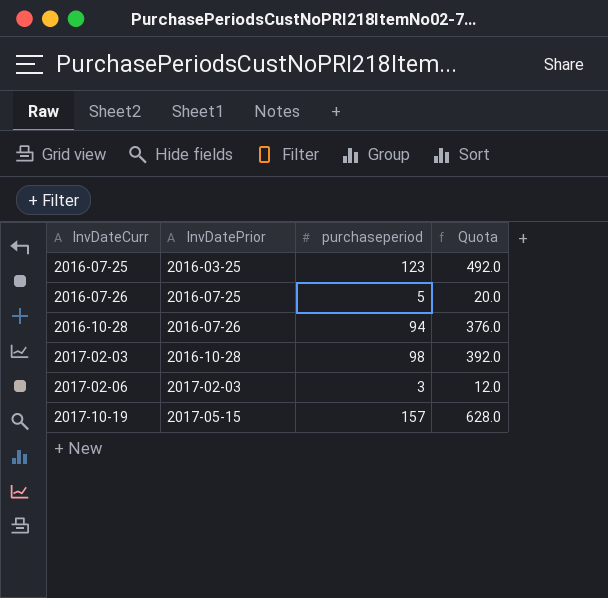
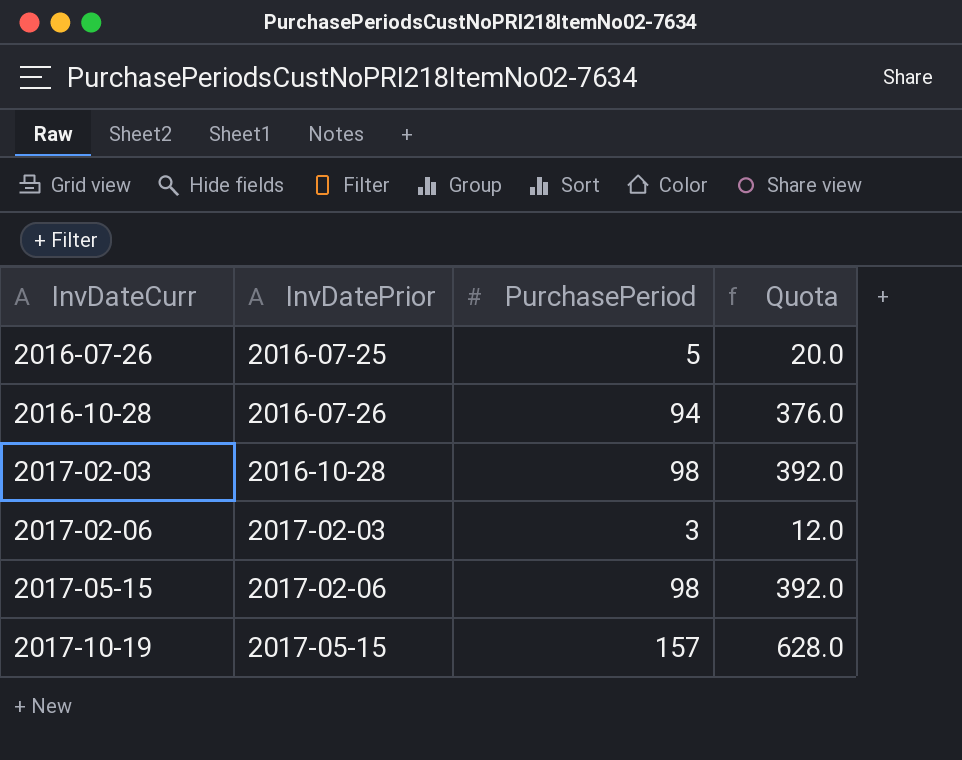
column name: purchaseperiod -> PurchasePeriod
row 2016-07-25: 2016-03-25 | 123 | 492.0 -> none
row 2017-05-15: none -> 2017-02-06 | 98 | 392.0

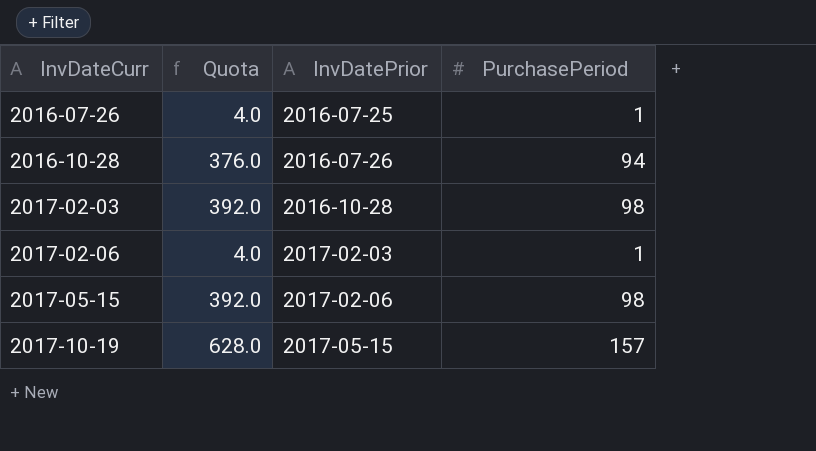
column Quota | position: 4 -> 2
2016-07-26 | Quota: 20.0 -> 4.0
2016-07-26 | PurchasePeriod: 5 -> 1
2017-02-06 | Quota: 12.0 -> 4.0
2017-02-06 | PurchasePeriod: 3 -> 1

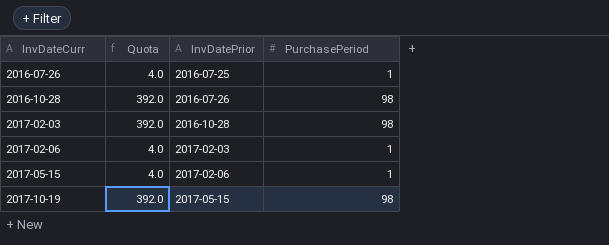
2016-10-28 | Quota: 376.0 -> 392.0
2016-10-28 | PurchasePeriod: 94 -> 98
2017-05-15 | Quota: 392.0 -> 4.0
2017-05-15 | PurchasePeriod: 98 -> 1
2017-10-19 | Quota: 628.0 -> 392.0
2017-10-19 | PurchasePeriod: 157 -> 98

